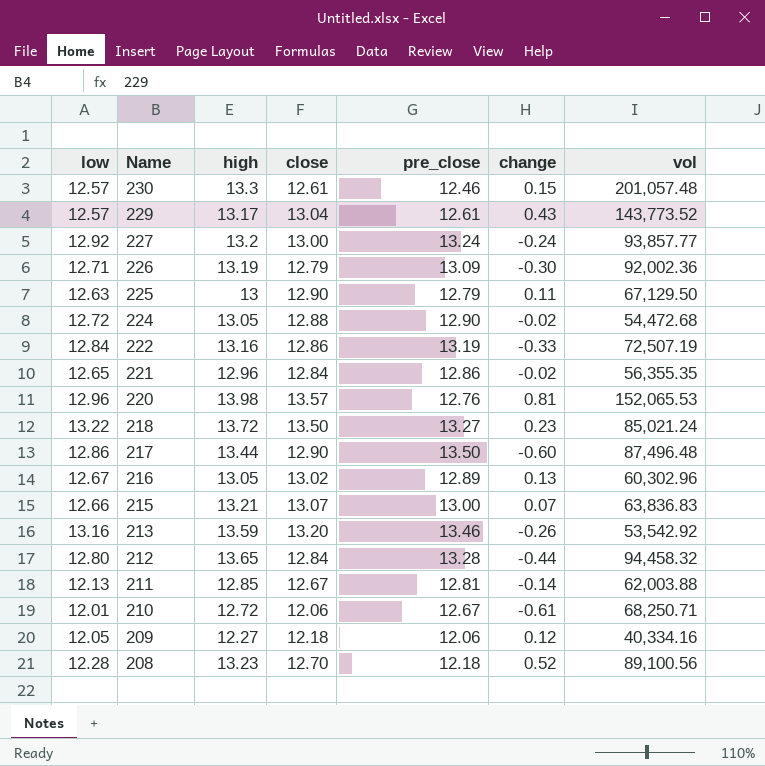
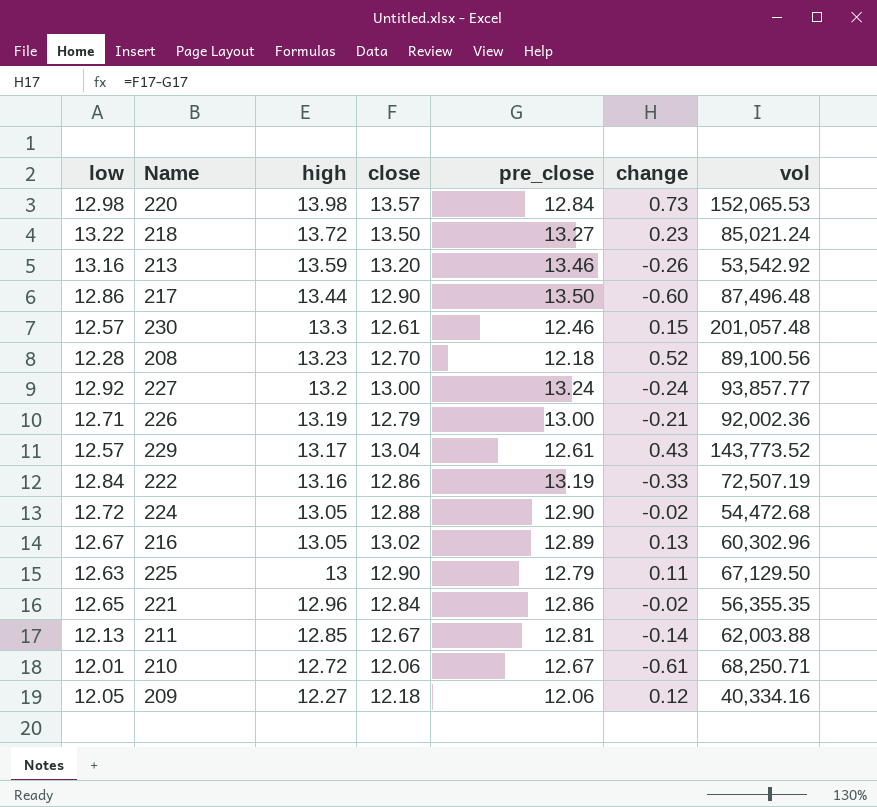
row order: Name descending -> high descending
row 215: 12.66 | 13.21 | 13.07 | 13.00 | 0.07 | 63,836.83 -> none
row 212: 12.80 | 13.65 | 12.84 | 13.28 | -0.44 | 94,458.32 -> none
220 | low: 12.96 -> 12.98
220 | pre_close: 12.76 -> 12.84
220 | change: 0.81 -> 0.73
226 | pre_close: 13.09 -> 13.00
226 | change: -0.30 -> -0.21

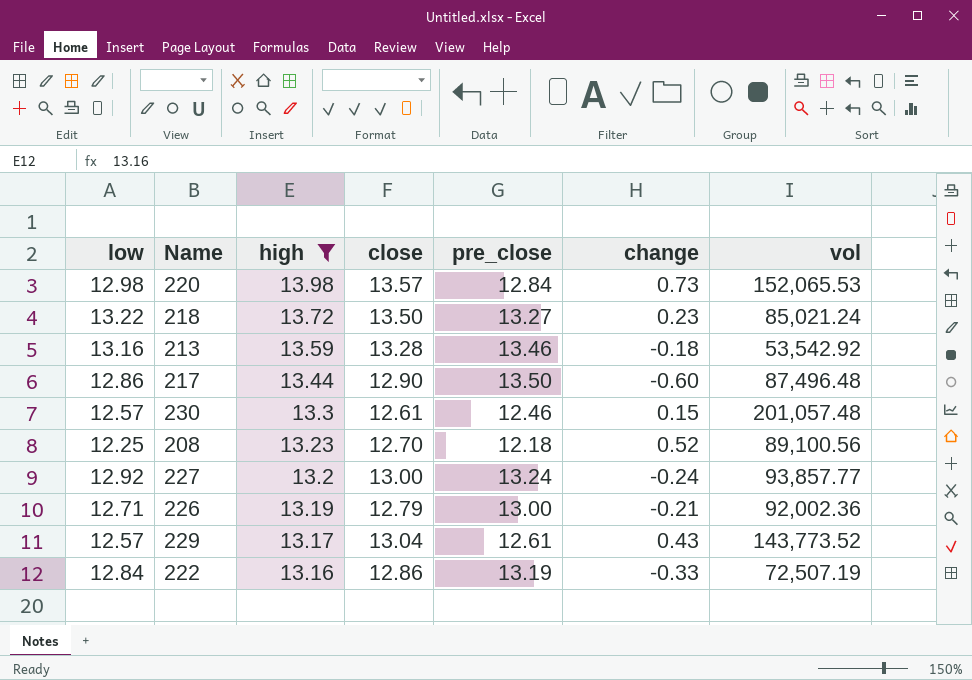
filter: none -> high >= 13.16
213 | close: 13.20 -> 13.28
213 | change: -0.26 -> -0.18
208 | low: 12.28 -> 12.25

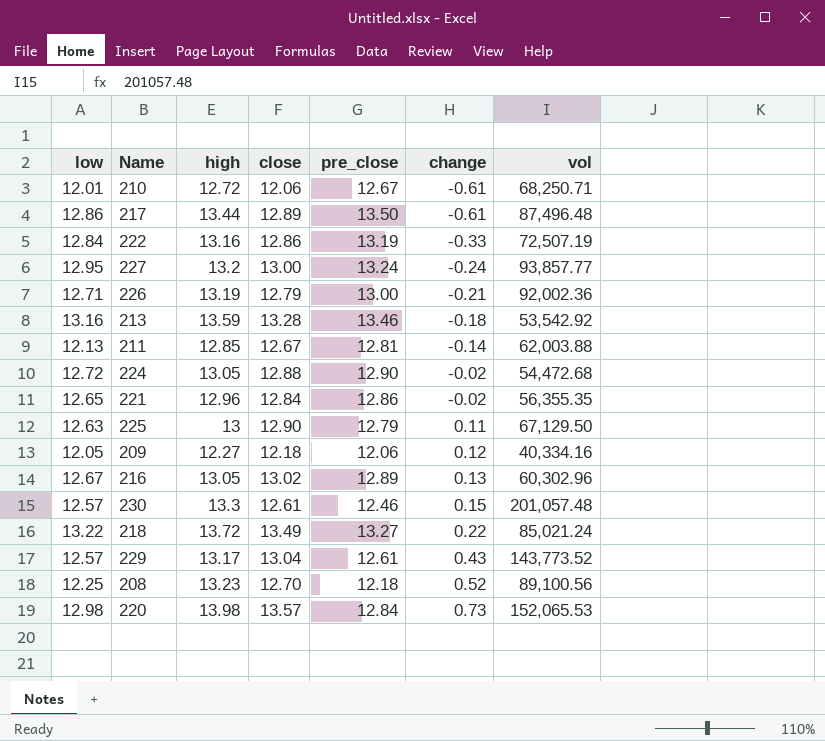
filter: high >= 13.16 -> none
row order: high descending -> change ascending
217 | close: 12.90 -> 12.89
217 | change: -0.60 -> -0.61
227 | low: 12.92 -> 12.95
218 | close: 13.50 -> 13.49
218 | change: 0.23 -> 0.22

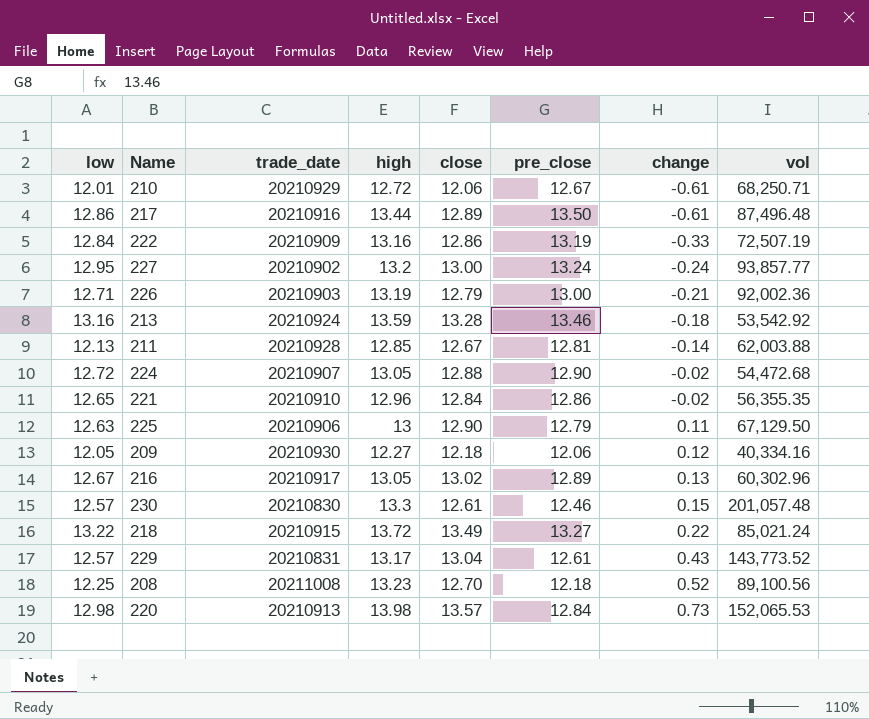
column trade_date | position: none -> 3

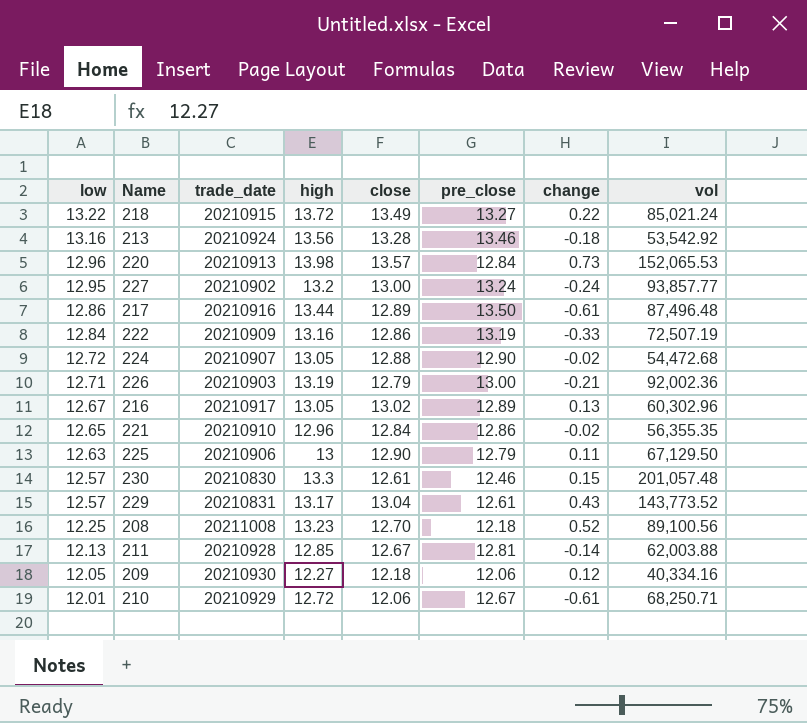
row order: change ascending -> low descending
213 | high: 13.59 -> 13.56
220 | low: 12.98 -> 12.96

